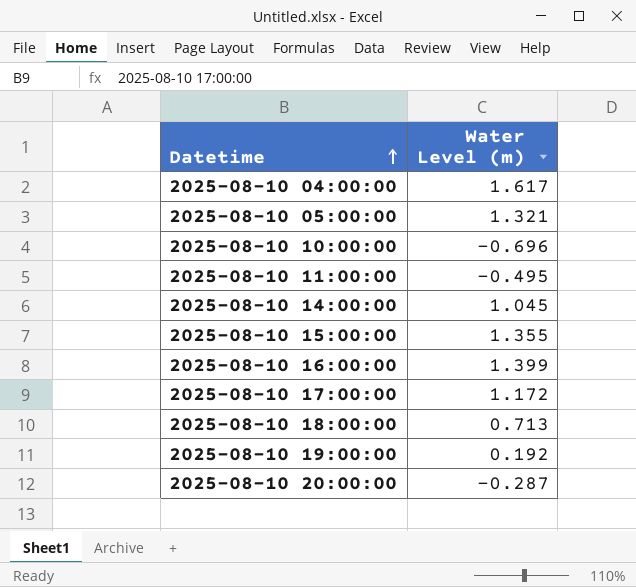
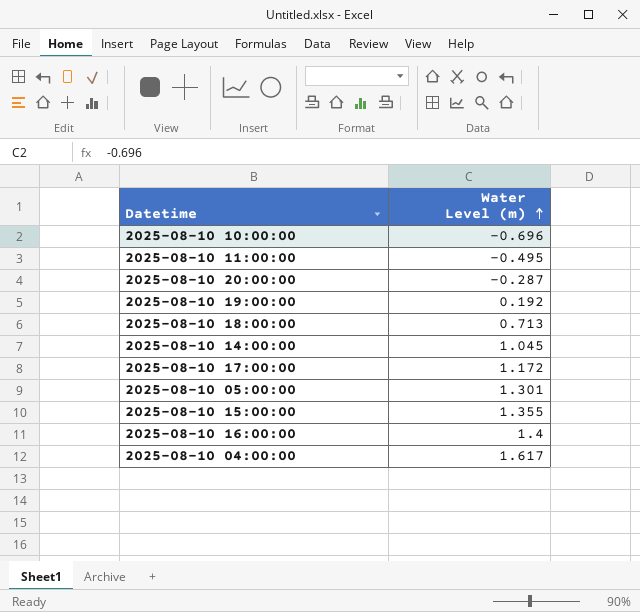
row order: Datetime ascending -> Water Level (m) ascending
2025-08-10 05:00:00 | Water Level (m): 1.321 -> 1.301
2025-08-10 16:00:00 | Water Level (m): 1.399 -> 1.4

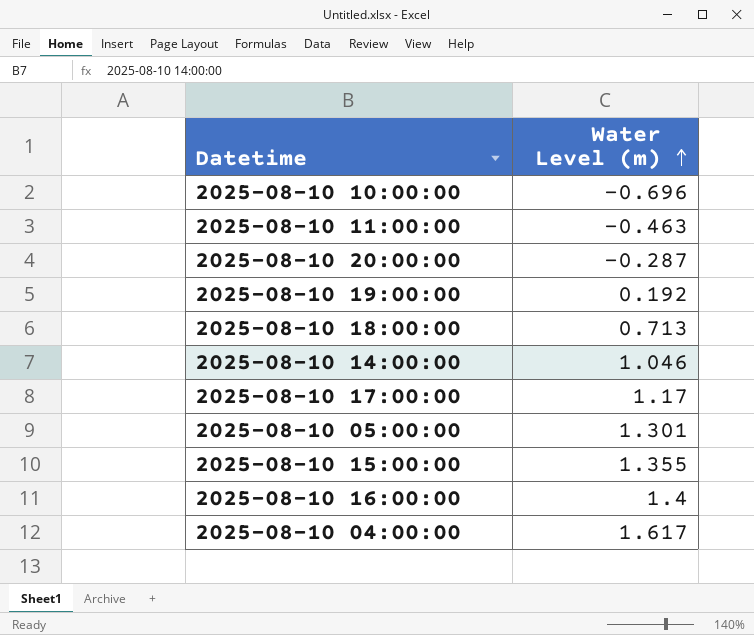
2025-08-10 11:00:00 | Water Level (m): -0.495 -> -0.463
2025-08-10 14:00:00 | Water Level (m): 1.045 -> 1.046
2025-08-10 17:00:00 | Water Level (m): 1.172 -> 1.17

